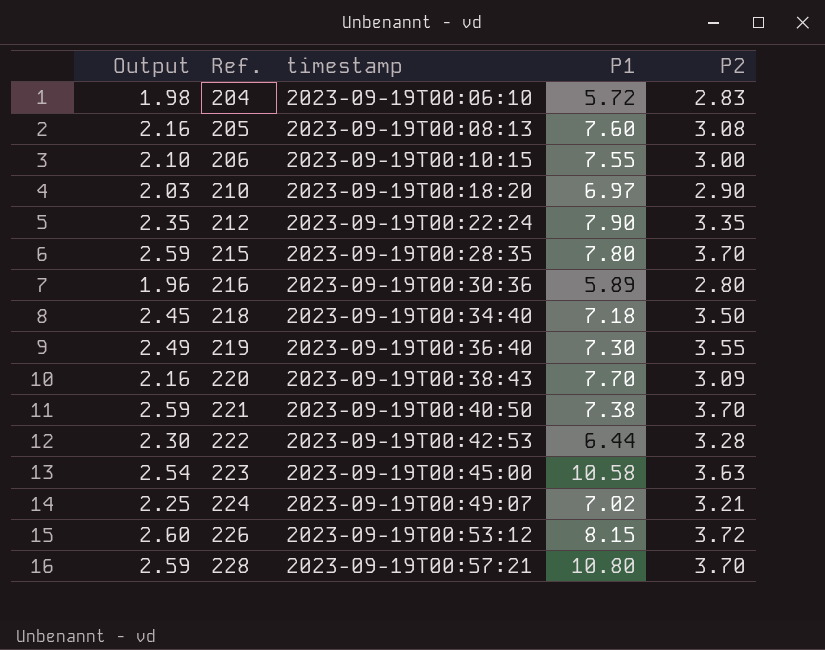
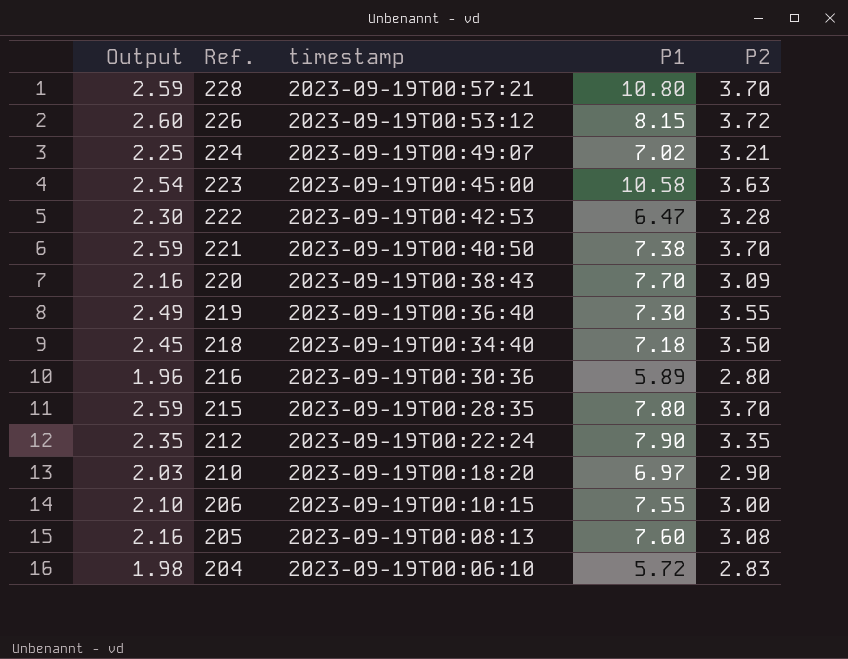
row order: Ref. ascending -> Ref. descending
222 | P1: 6.44 -> 6.47

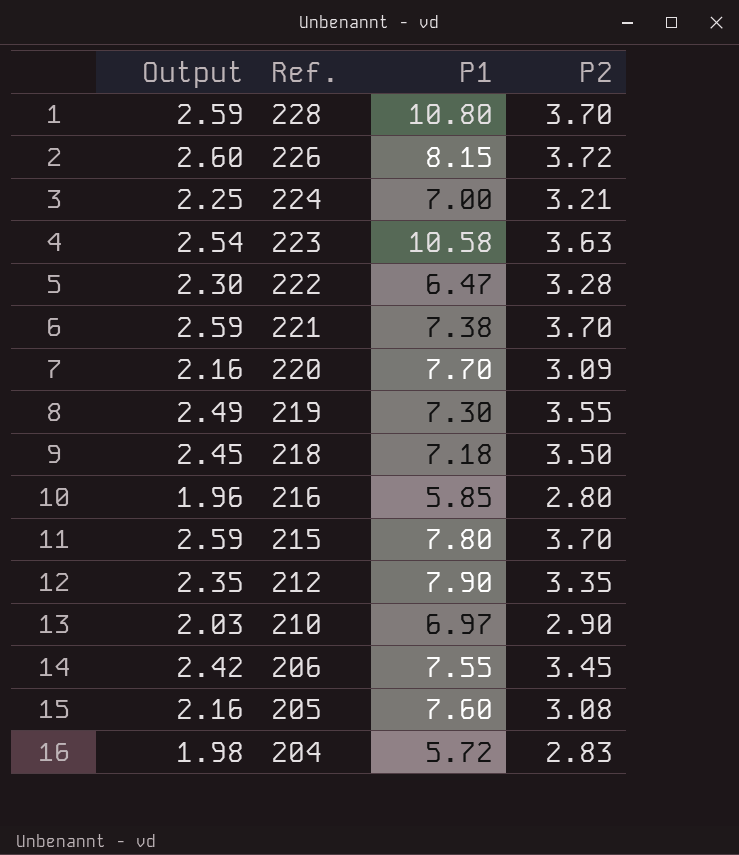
column timestamp | position: 3 -> none
224 | P1: 7.02 -> 7.00
216 | P1: 5.89 -> 5.85
206 | Output: 2.10 -> 2.42
206 | P2: 3.00 -> 3.45

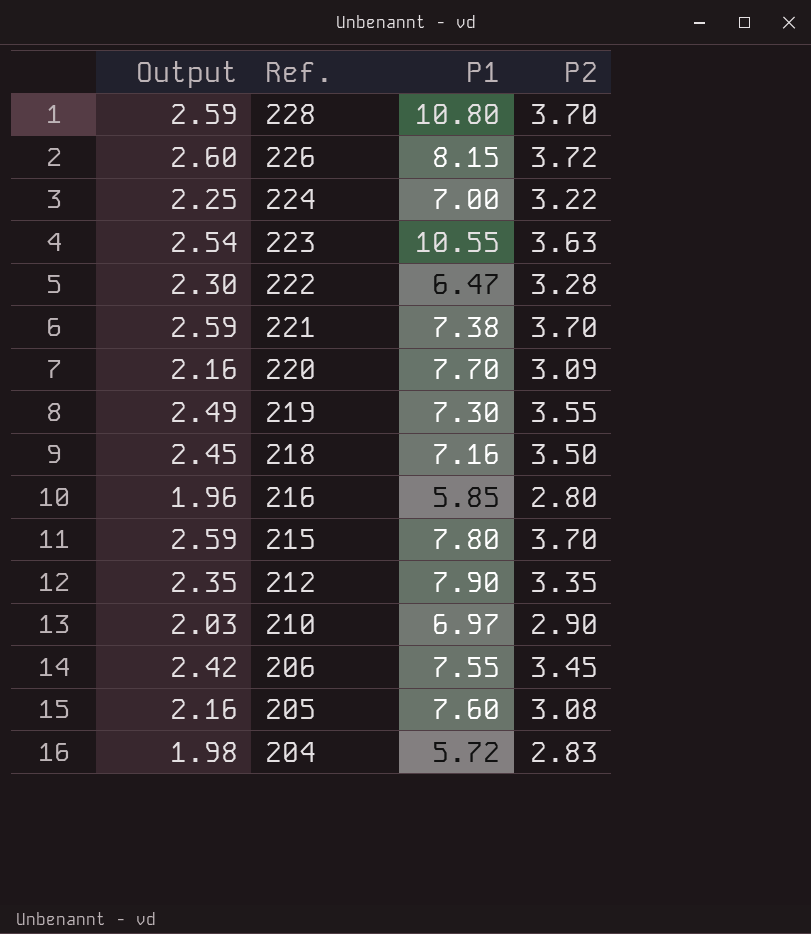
224 | P2: 3.21 -> 3.22
223 | P1: 10.58 -> 10.55
218 | P1: 7.18 -> 7.16

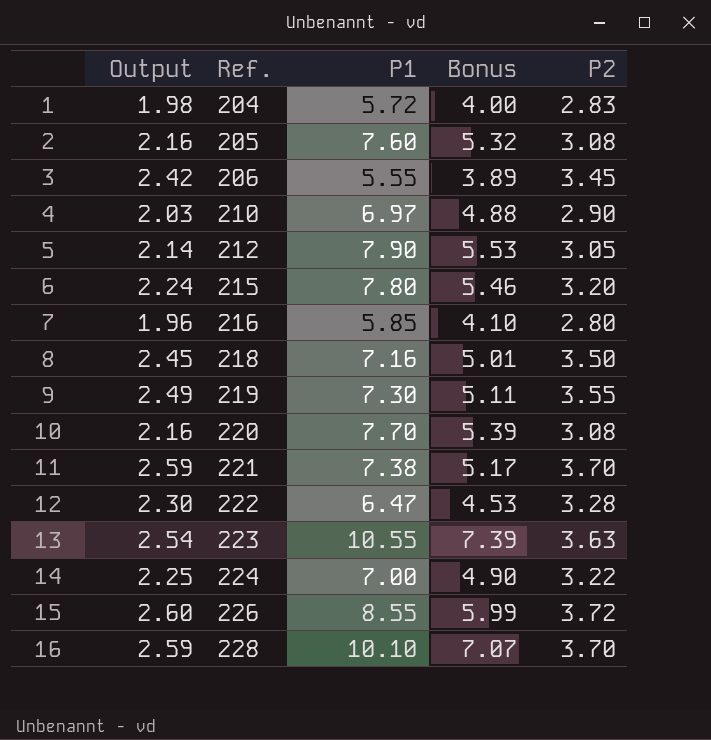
row order: Ref. descending -> Ref. ascending
column Bonus | formula: none -> [P1] * 0.7
206 | P1: 7.55 -> 5.55
212 | Output: 2.35 -> 2.14
212 | P2: 3.35 -> 3.05
215 | Output: 2.59 -> 2.24
215 | P2: 3.70 -> 3.20
220 | P2: 3.09 -> 3.08
226 | P1: 8.15 -> 8.55
228 | P1: 10.80 -> 10.10

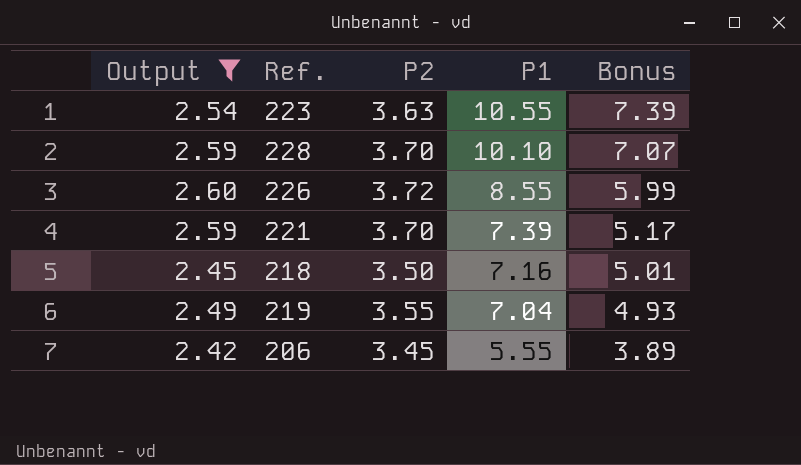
filter: none -> Output >= 2.42
row order: Ref. ascending -> P1 descending
column P2 | position: 5 -> 3
221 | P1: 7.38 -> 7.39
219 | P1: 7.30 -> 7.04
219 | Bonus: 5.11 -> 4.93

